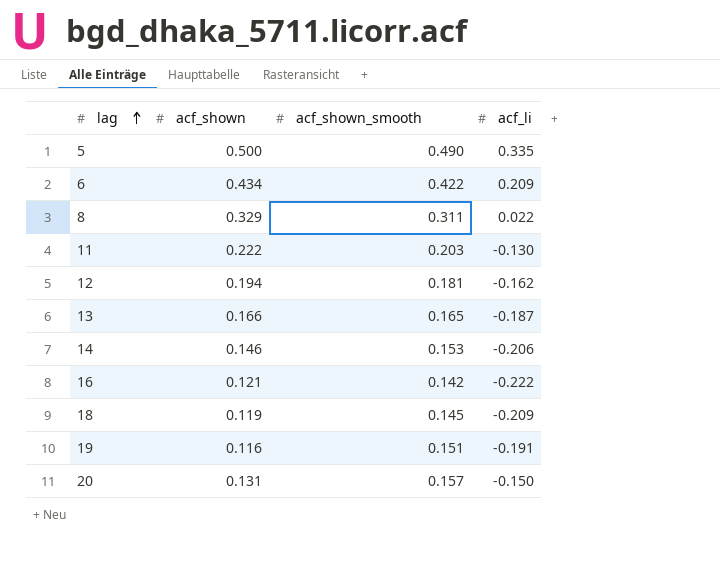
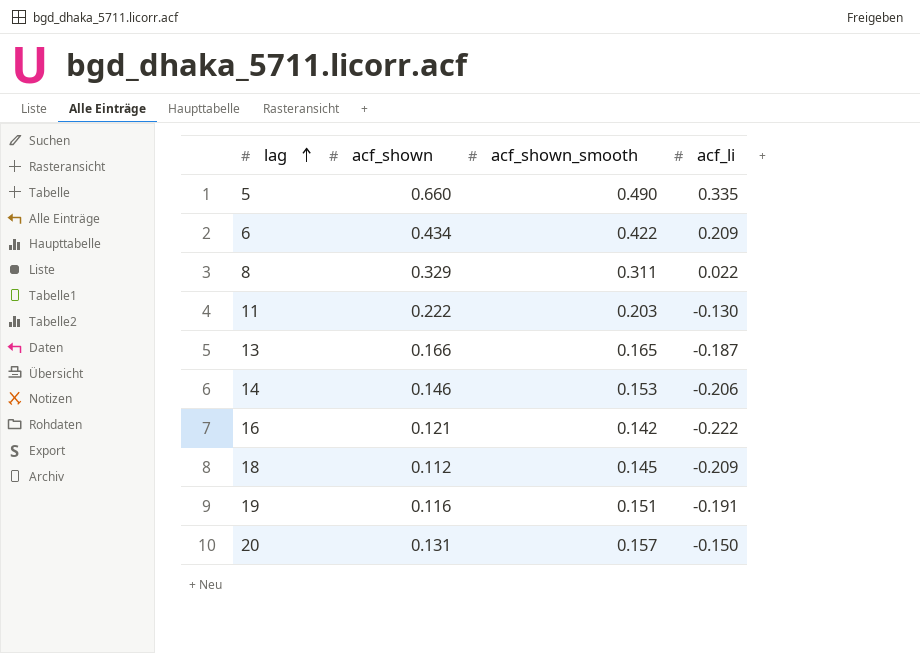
row 12: 0.194 | 0.181 | -0.162 -> none
5 | acf_shown: 0.500 -> 0.660
18 | acf_shown: 0.119 -> 0.112

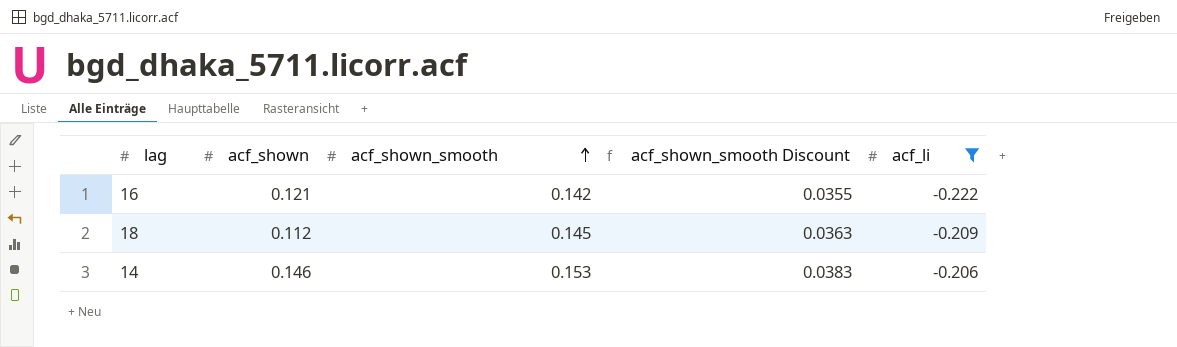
filter: none -> acf_li <= -0.206
row order: lag ascending -> acf_shown_smooth ascending
column acf_shown_smooth Discount | formula: none -> [acf_shown_smooth] * 0.25

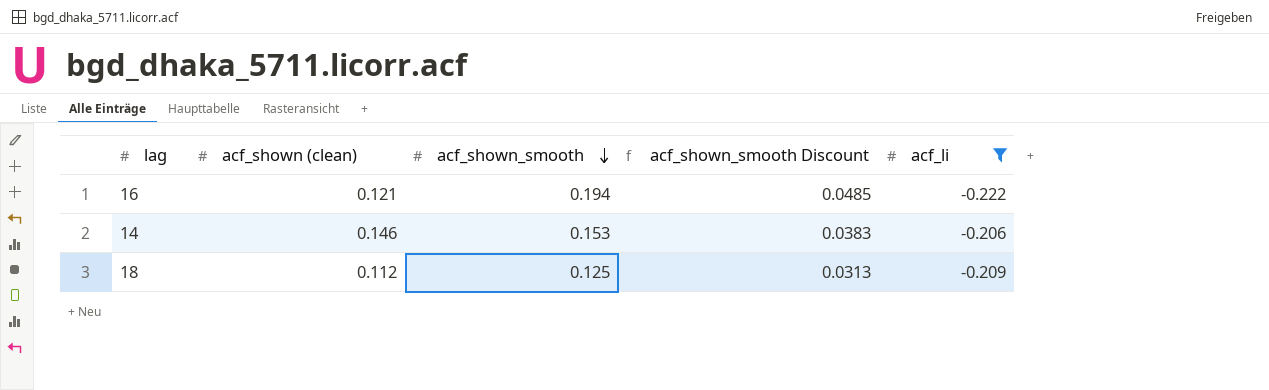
row order: acf_shown_smooth ascending -> acf_shown_smooth descending
column name: acf_shown -> acf_shown (clean)
16 | acf_shown_smooth: 0.142 -> 0.194
16 | acf_shown_smooth Discount: 0.0355 -> 0.0485
18 | acf_shown_smooth: 0.145 -> 0.125
18 | acf_shown_smooth Discount: 0.0363 -> 0.0313

